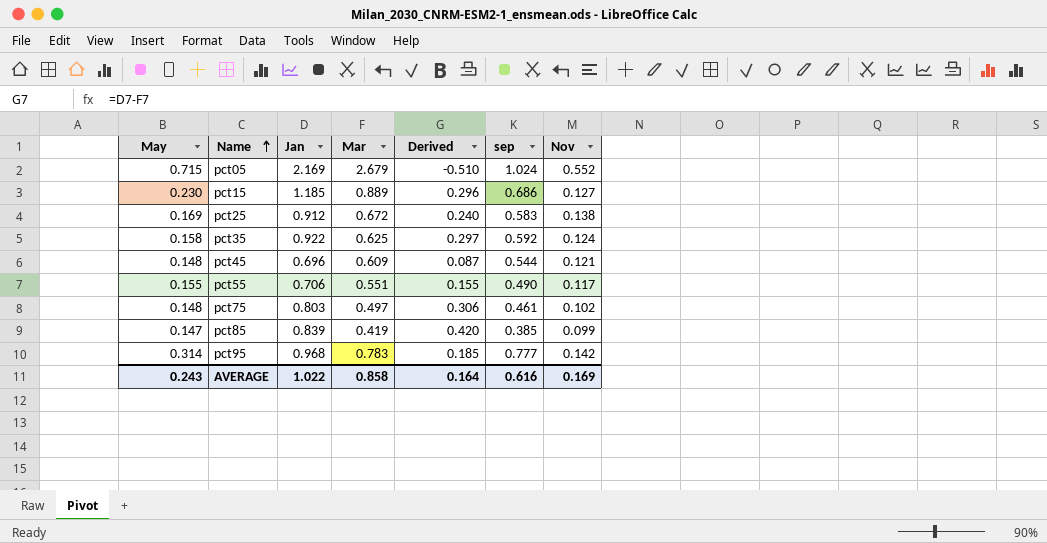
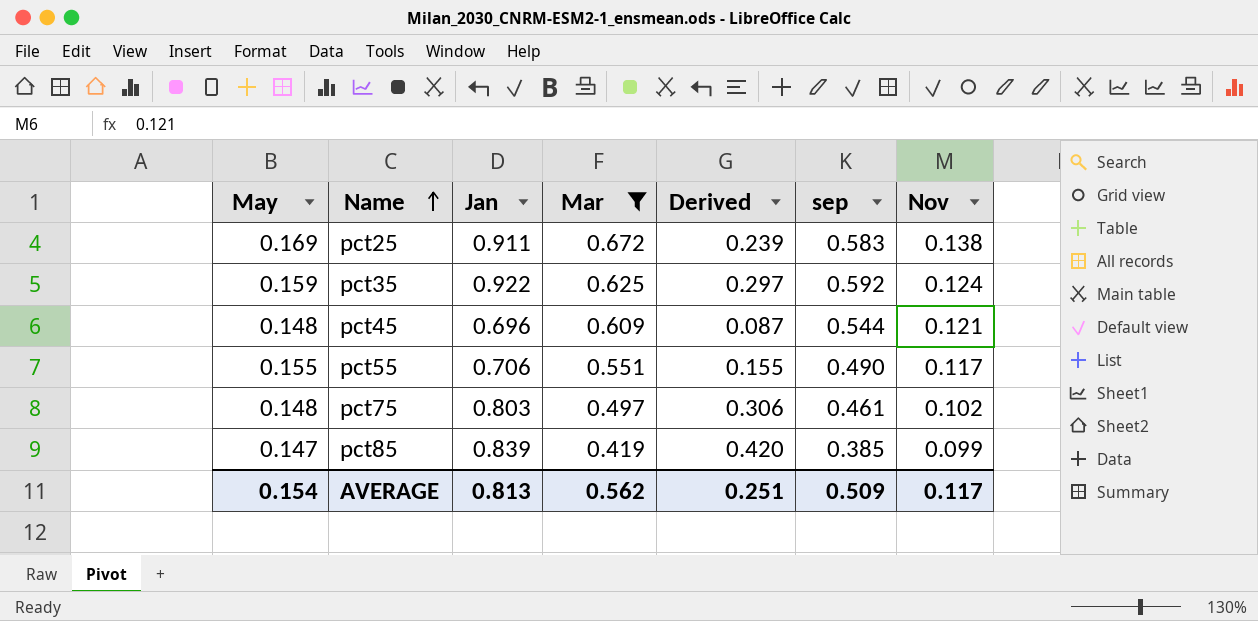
filter: none -> Mar <= 0.672
pct25 | Jan: 0.912 -> 0.911
pct25 | Derived: 0.240 -> 0.239
pct35 | May: 0.158 -> 0.159
AVERAGE | May: 0.243 -> 0.154
AVERAGE | Jan: 1.022 -> 0.813
AVERAGE | Mar: 0.858 -> 0.562
AVERAGE | Derived: 0.164 -> 0.251
AVERAGE | sep: 0.616 -> 0.509
AVERAGE | Nov: 0.169 -> 0.117

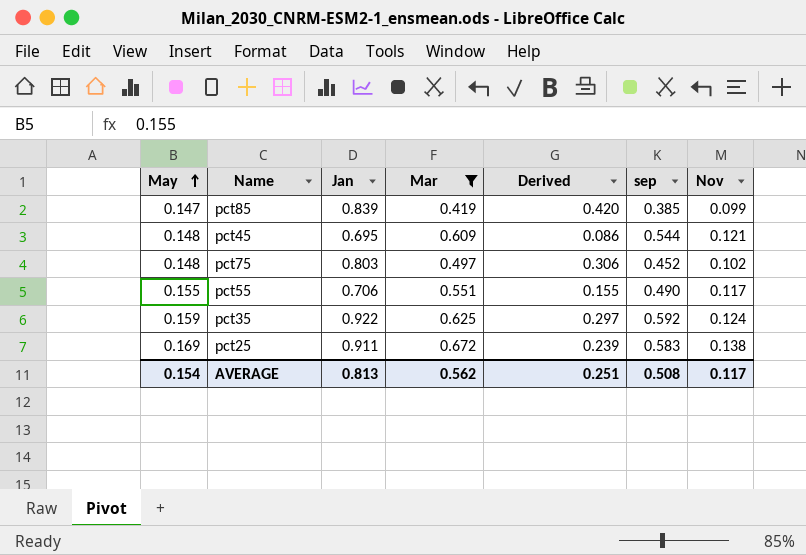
row order: Name ascending -> May ascending
pct45 | Jan: 0.696 -> 0.695
pct45 | Derived: 0.087 -> 0.086
pct75 | sep: 0.461 -> 0.452
AVERAGE | sep: 0.509 -> 0.508

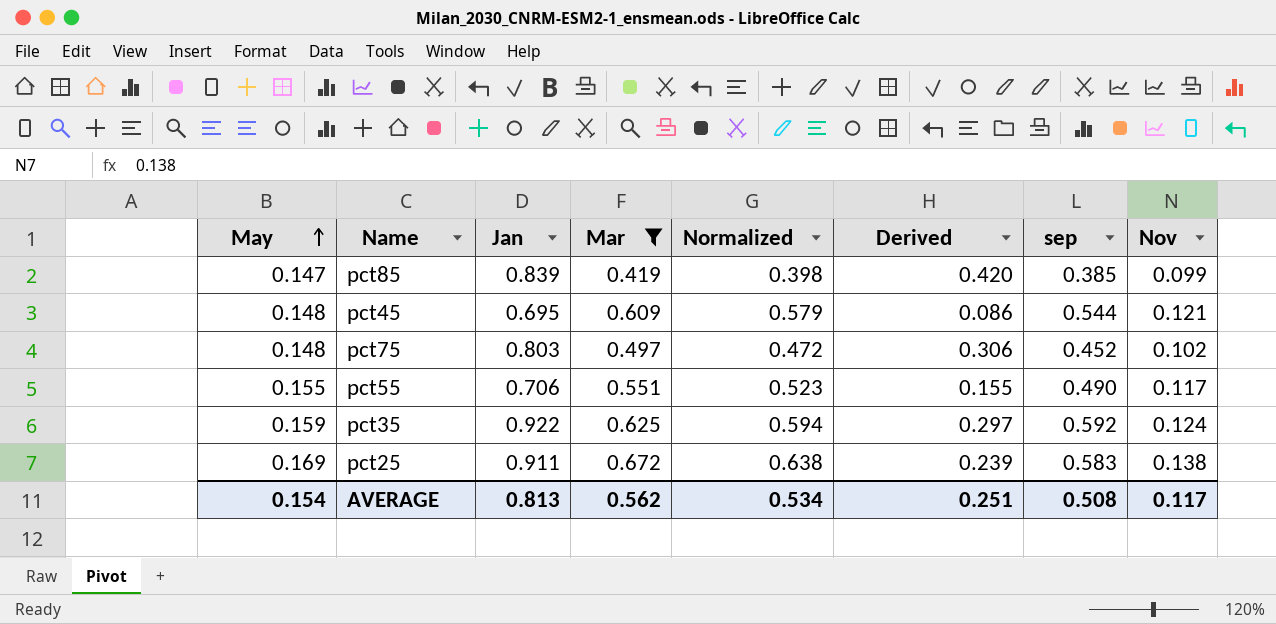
column Normalized | formula: none -> [Mar] * 0.95

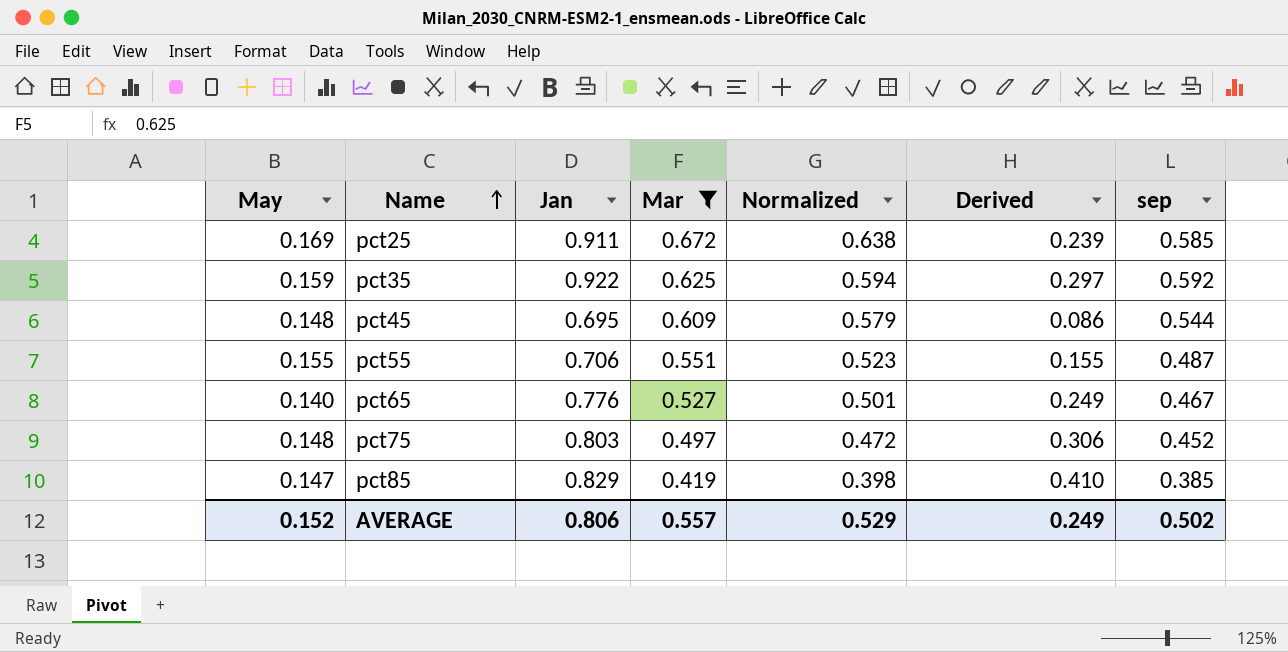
row order: May ascending -> Name ascending
column Nov | position: 8 -> none
pct25 | sep: 0.583 -> 0.585
pct55 | sep: 0.490 -> 0.487
row pct65: none -> 0.140 | 0.776 | 0.527 | 0.501 | 0.249 | 0.467
pct85 | Jan: 0.839 -> 0.829
pct85 | Derived: 0.420 -> 0.410
AVERAGE | May: 0.154 -> 0.152
AVERAGE | Jan: 0.813 -> 0.806
AVERAGE | Mar: 0.562 -> 0.557
AVERAGE | Normalized: 0.534 -> 0.529
AVERAGE | Derived: 0.251 -> 0.249
AVERAGE | sep: 0.508 -> 0.502

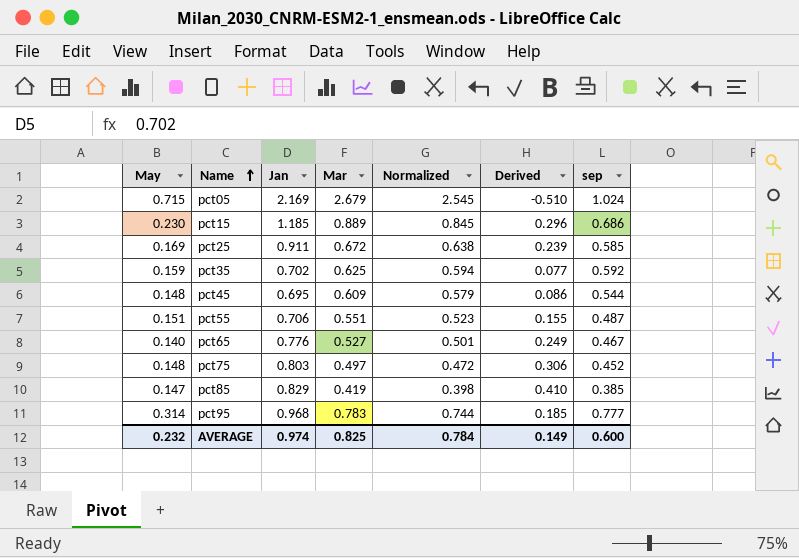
filter: Mar <= 0.672 -> none
pct35 | Jan: 0.922 -> 0.702
pct35 | Derived: 0.297 -> 0.077
pct55 | May: 0.155 -> 0.151
AVERAGE | May: 0.152 -> 0.232
AVERAGE | Jan: 0.806 -> 0.974
AVERAGE | Mar: 0.557 -> 0.825
AVERAGE | Normalized: 0.529 -> 0.784
AVERAGE | Derived: 0.249 -> 0.149
AVERAGE | sep: 0.502 -> 0.600

